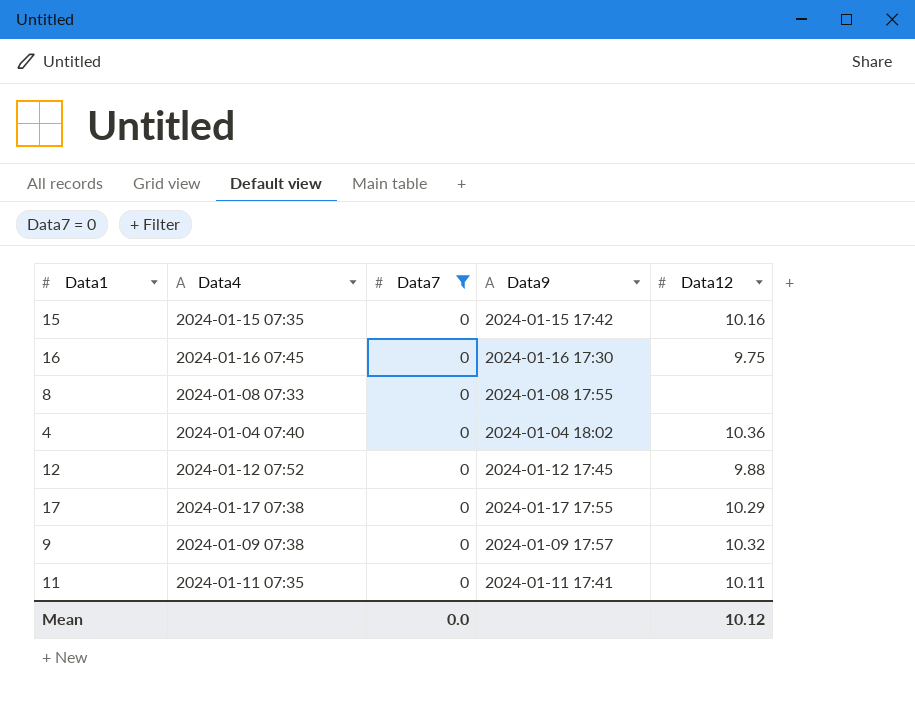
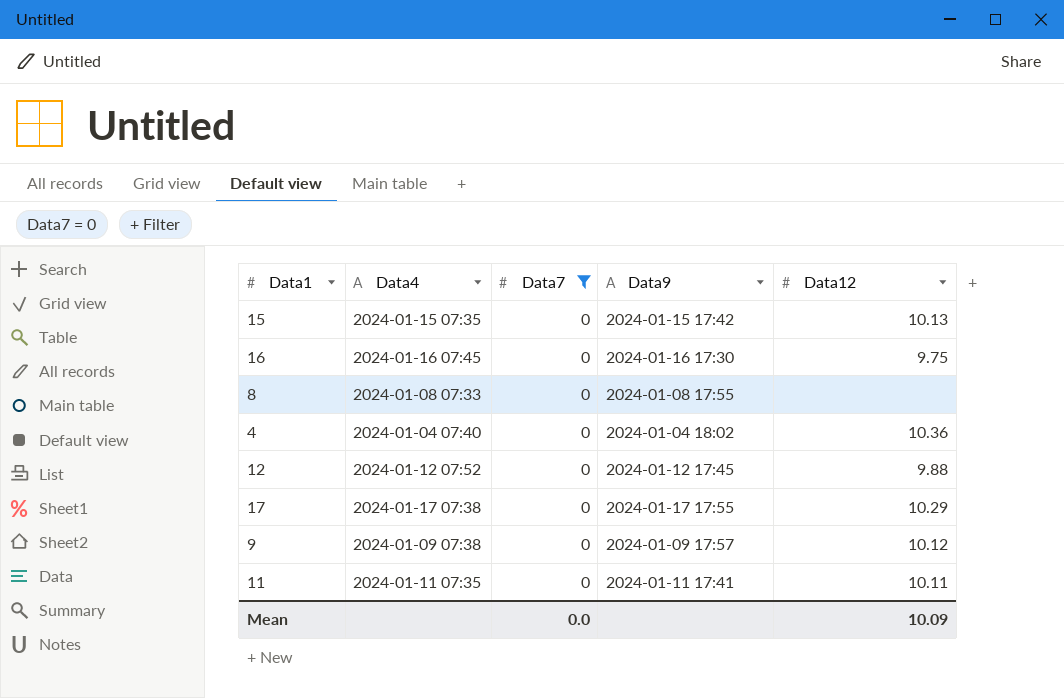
15 | Data12: 10.16 -> 10.13
9 | Data12: 10.32 -> 10.12
Mean | Data12: 10.12 -> 10.09

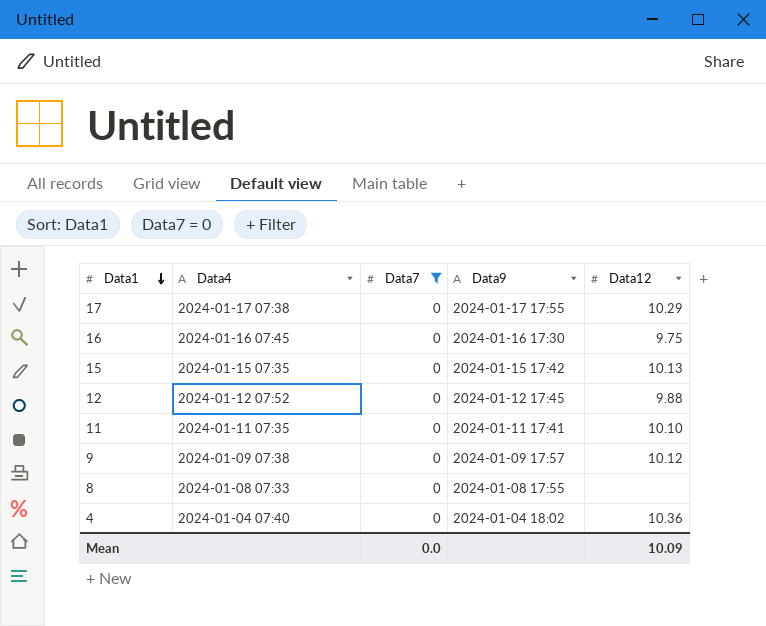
row order: none -> Data1 descending
11 | Data12: 10.11 -> 10.10

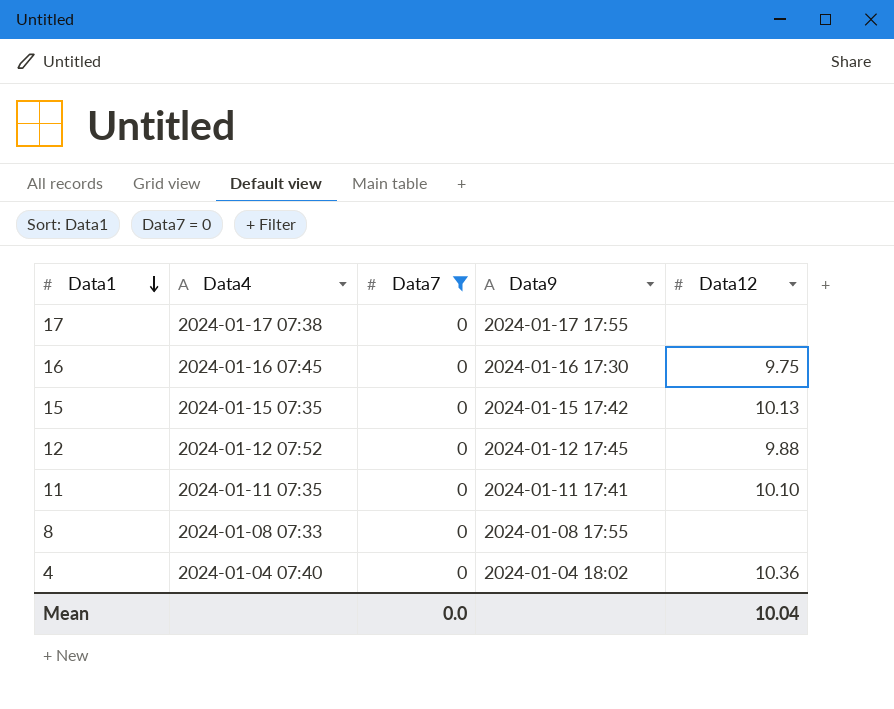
row 9: 2024-01-09 07:38 | 0 | 2024-01-09 17:57 | 10.12 -> none
17 | Data12: 10.29 -> none
Mean | Data12: 10.09 -> 10.04

